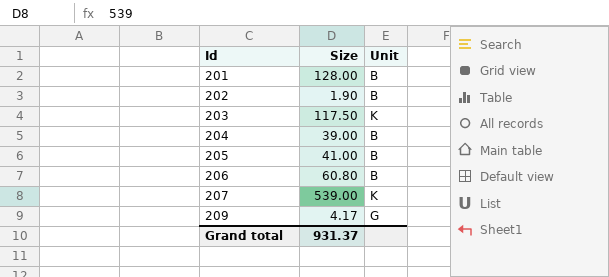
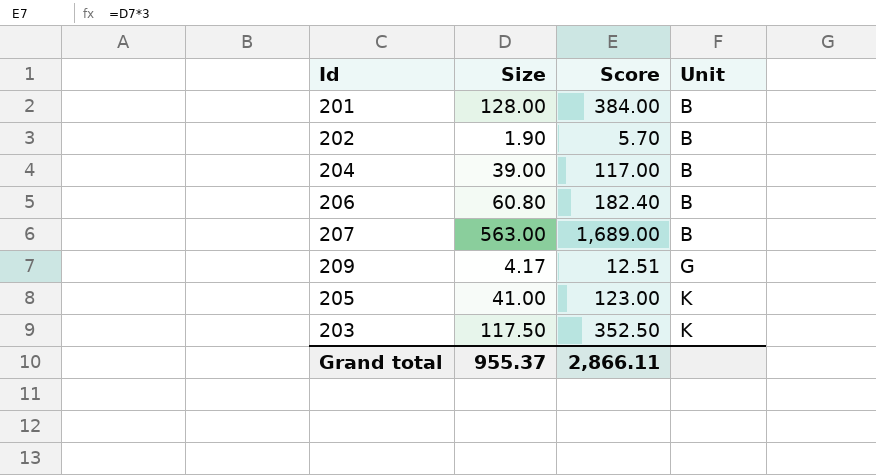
row order: Id ascending -> Unit ascending
column Score | formula: none -> [Size] * 3
207 | Size: 539.00 -> 563.00
207 | Unit: K -> B
205 | Unit: B -> K
Grand total | Size: 931.37 -> 955.37

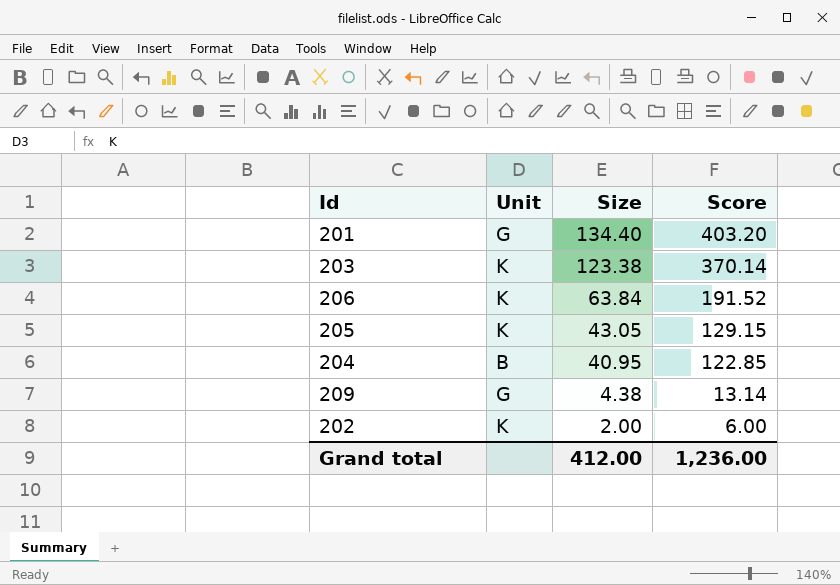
row order: Unit ascending -> Size descending
column Unit | position: 4 -> 2
row 207: 563.00 | 1,689.00 | B -> none
201 | Unit: B -> G
201 | Size: 128.00 -> 134.40
201 | Score: 384.00 -> 403.20
203 | Size: 117.50 -> 123.38
203 | Score: 352.50 -> 370.14
206 | Unit: B -> K
206 | Size: 60.80 -> 63.84
206 | Score: 182.40 -> 191.52
205 | Size: 41.00 -> 43.05
205 | Score: 123.00 -> 129.15
204 | Size: 39.00 -> 40.95
204 | Score: 117.00 -> 122.85
209 | Size: 4.17 -> 4.38
209 | Score: 12.51 -> 13.14
202 | Unit: B -> K
202 | Size: 1.90 -> 2.00
202 | Score: 5.70 -> 6.00
Grand total | Size: 955.37 -> 412.00
Grand total | Score: 2,866.11 -> 1,236.00

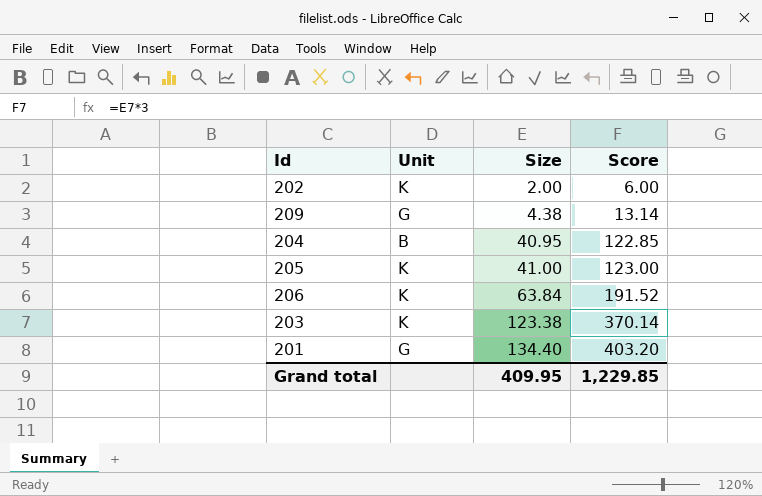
row order: Size descending -> Size ascending
205 | Size: 43.05 -> 41.00
205 | Score: 129.15 -> 123.00
Grand total | Size: 412.00 -> 409.95
Grand total | Score: 1,236.00 -> 1,229.85

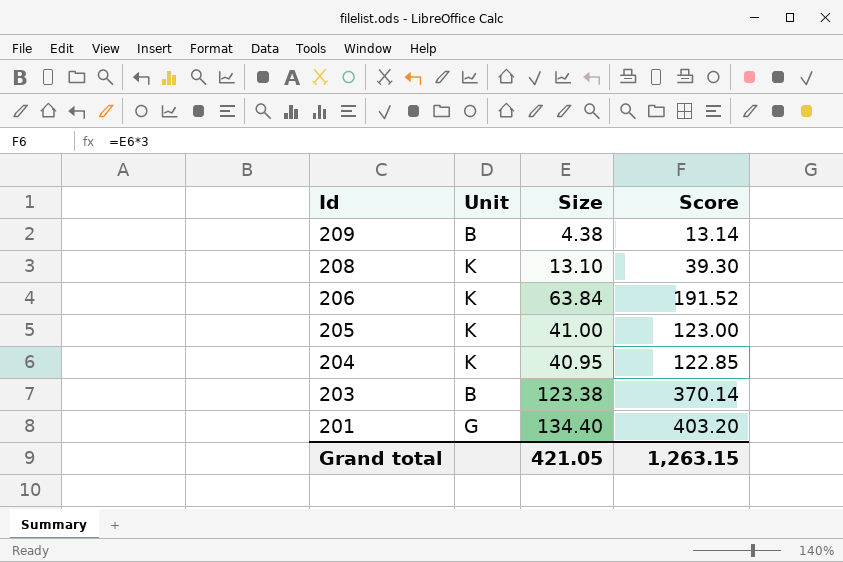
row order: Size ascending -> Id descending
row 202: K | 2.00 | 6.00 -> none
209 | Unit: G -> B
row 208: none -> K | 13.10 | 39.30
204 | Unit: B -> K
203 | Unit: K -> B
Grand total | Size: 409.95 -> 421.05
Grand total | Score: 1,229.85 -> 1,263.15

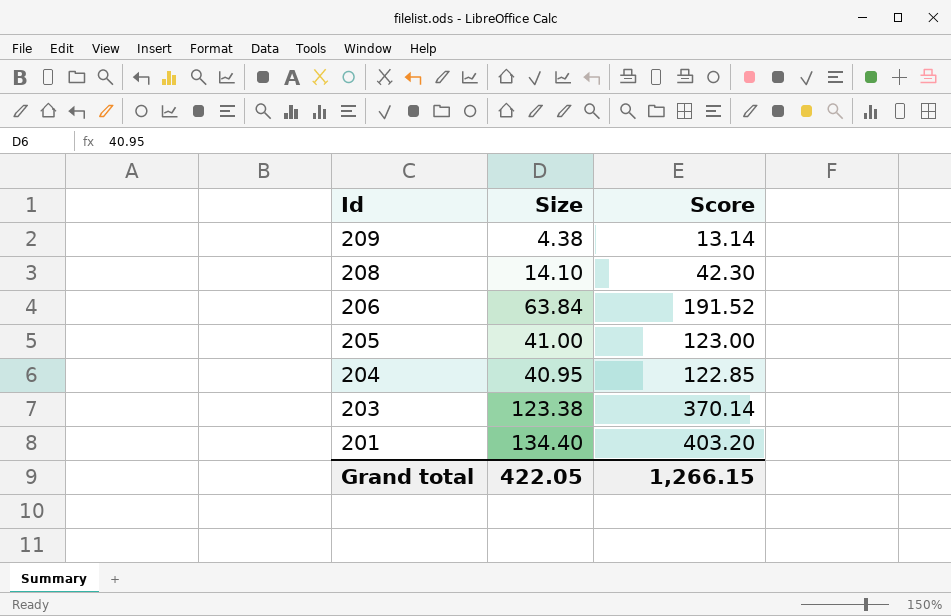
column Unit | position: 2 -> none
208 | Size: 13.10 -> 14.10
208 | Score: 39.30 -> 42.30
Grand total | Size: 421.05 -> 422.05
Grand total | Score: 1,263.15 -> 1,266.15

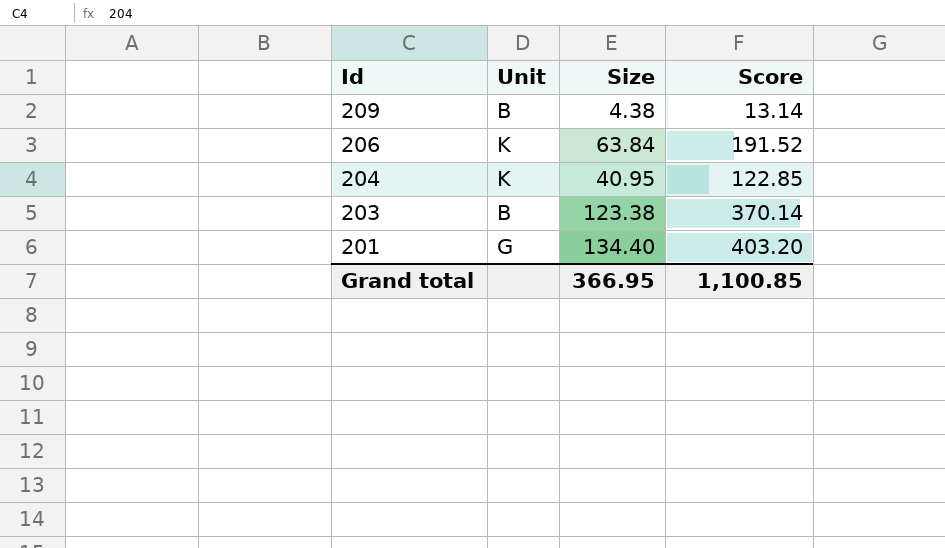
column Unit | position: none -> 2
row 208: 14.10 | 42.30 -> none
row 205: 41.00 | 123.00 -> none
Grand total | Size: 422.05 -> 366.95
Grand total | Score: 1,266.15 -> 1,100.85

